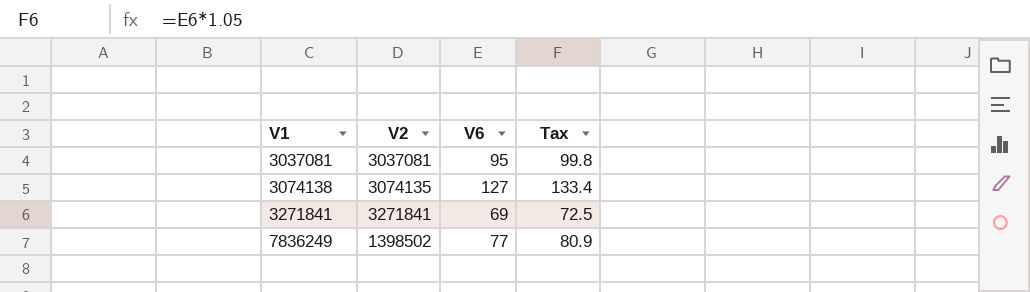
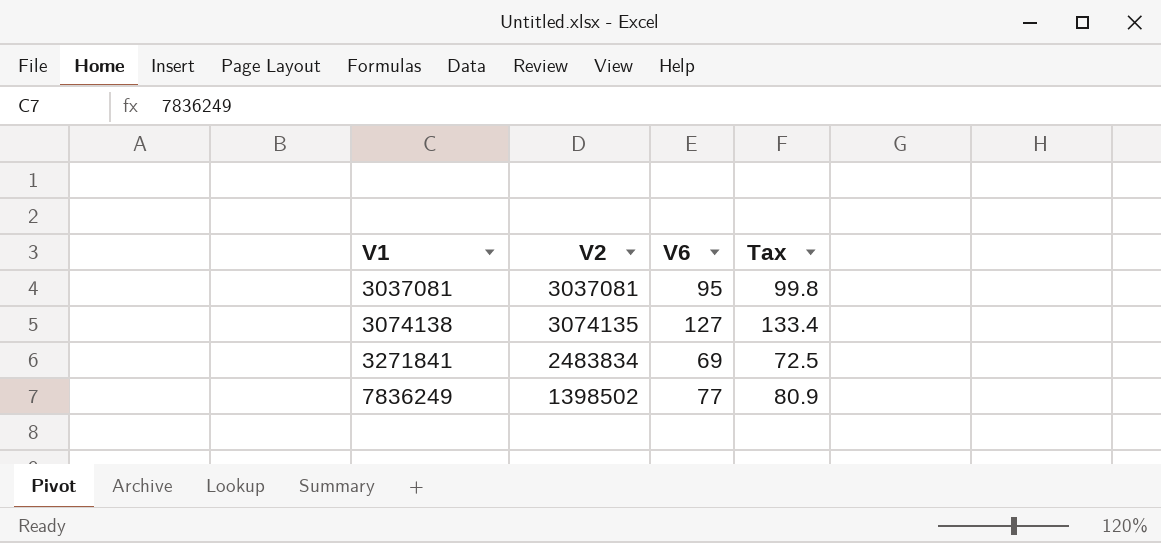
3271841 | V2: 3271841 -> 2483834

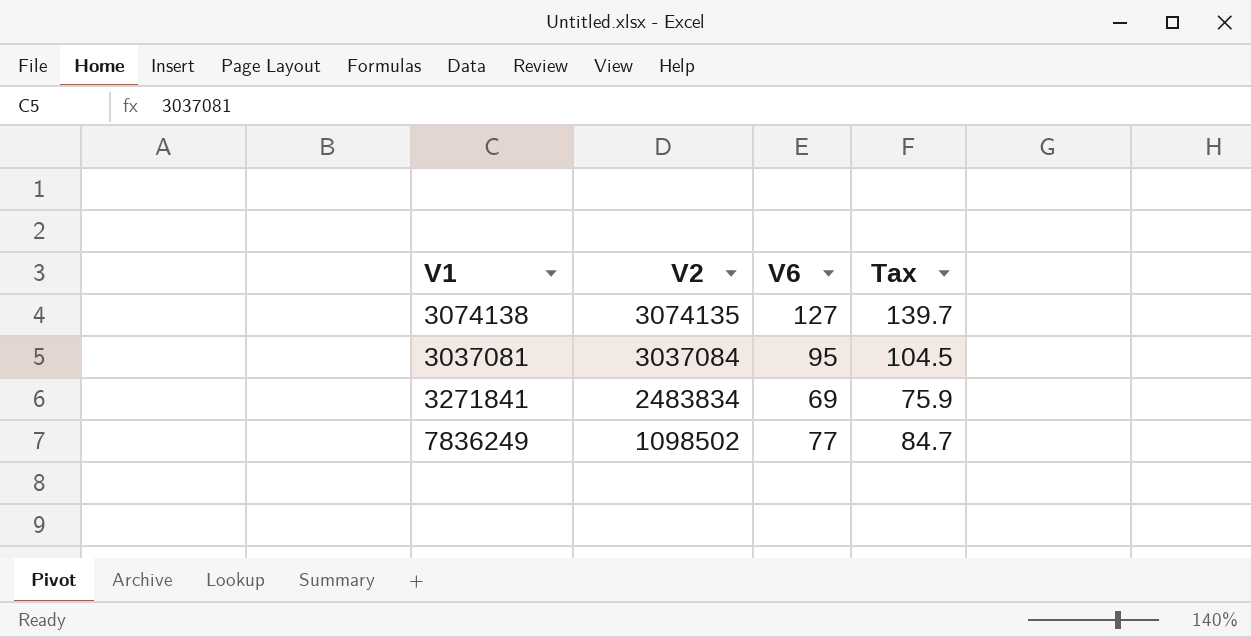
row order: V1 ascending -> V2 descending
column Tax | formula: [V6] * 1.05 -> [V6] * 1.1
3037081 | V2: 3037081 -> 3037084
7836249 | V2: 1398502 -> 1098502

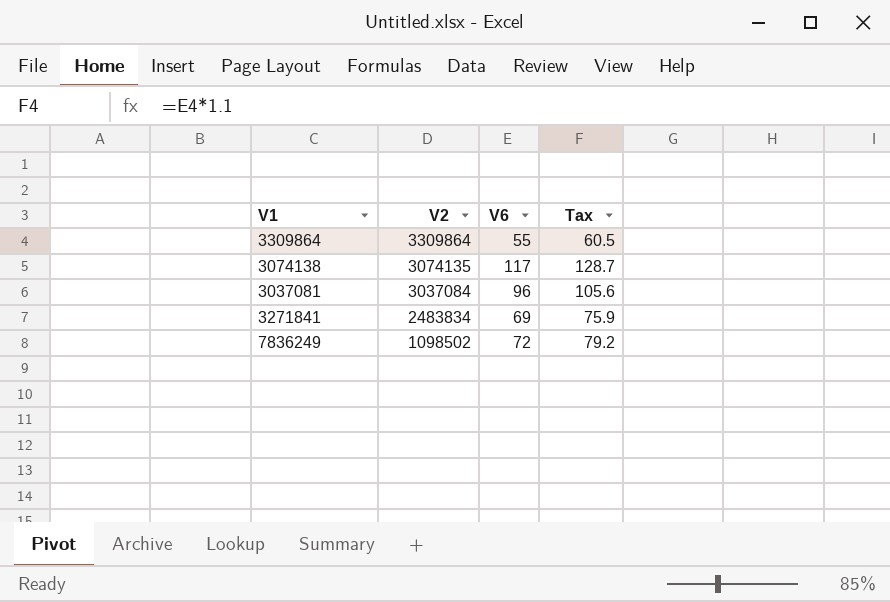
row 3309864: none -> 3309864 | 55 | 60.5
3074138 | V6: 127 -> 117
3074138 | Tax: 139.7 -> 128.7
3037081 | V6: 95 -> 96
3037081 | Tax: 104.5 -> 105.6
7836249 | V6: 77 -> 72
7836249 | Tax: 84.7 -> 79.2

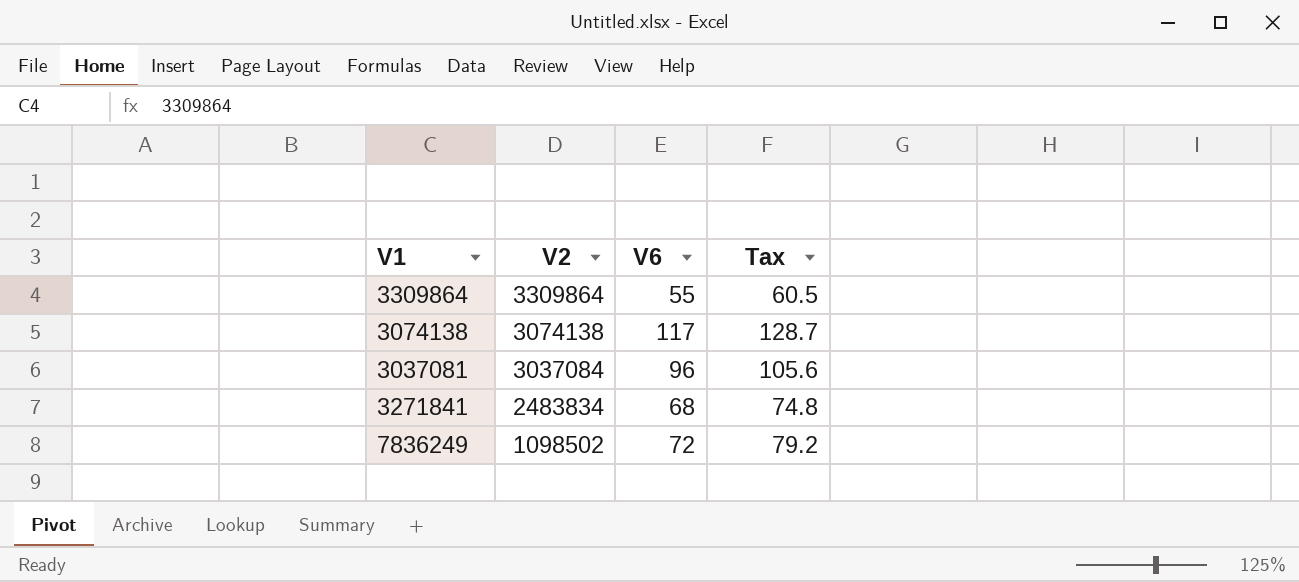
3074138 | V2: 3074135 -> 3074138
3271841 | V6: 69 -> 68
3271841 | Tax: 75.9 -> 74.8

